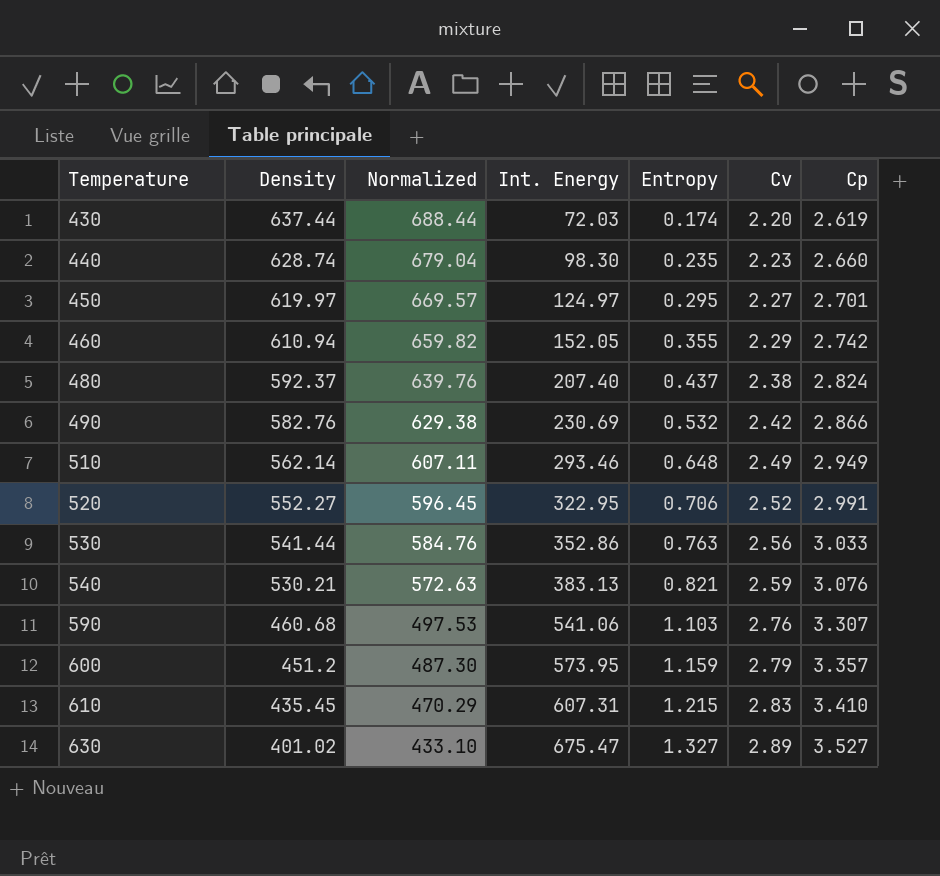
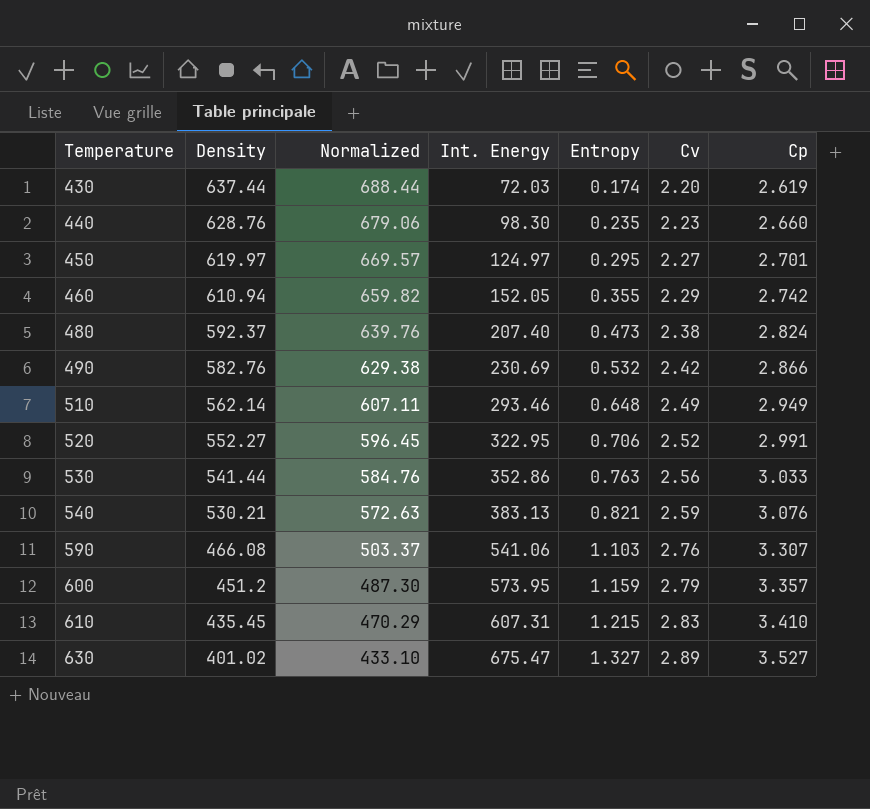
440 | Density: 628.74 -> 628.76
440 | Normalized: 679.04 -> 679.06
480 | Entropy: 0.437 -> 0.473
590 | Density: 460.68 -> 466.08
590 | Normalized: 497.53 -> 503.37

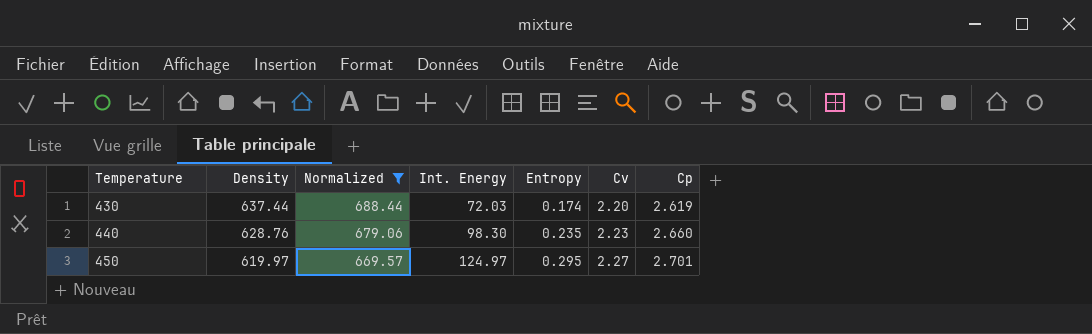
filter: none -> Normalized >= 669.57

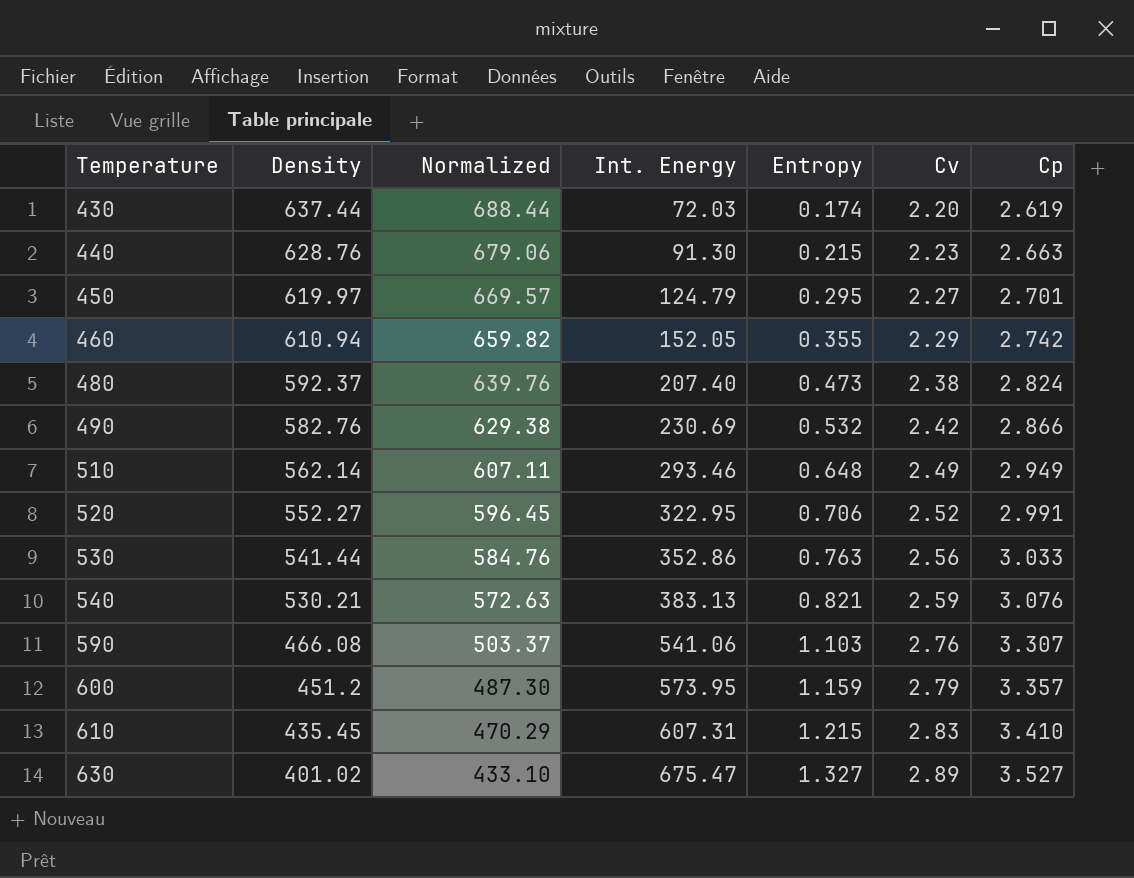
filter: Normalized >= 669.57 -> none
440 | Int. Energy: 98.30 -> 91.30
440 | Entropy: 0.235 -> 0.215
440 | Cp: 2.660 -> 2.663
450 | Int. Energy: 124.97 -> 124.79

